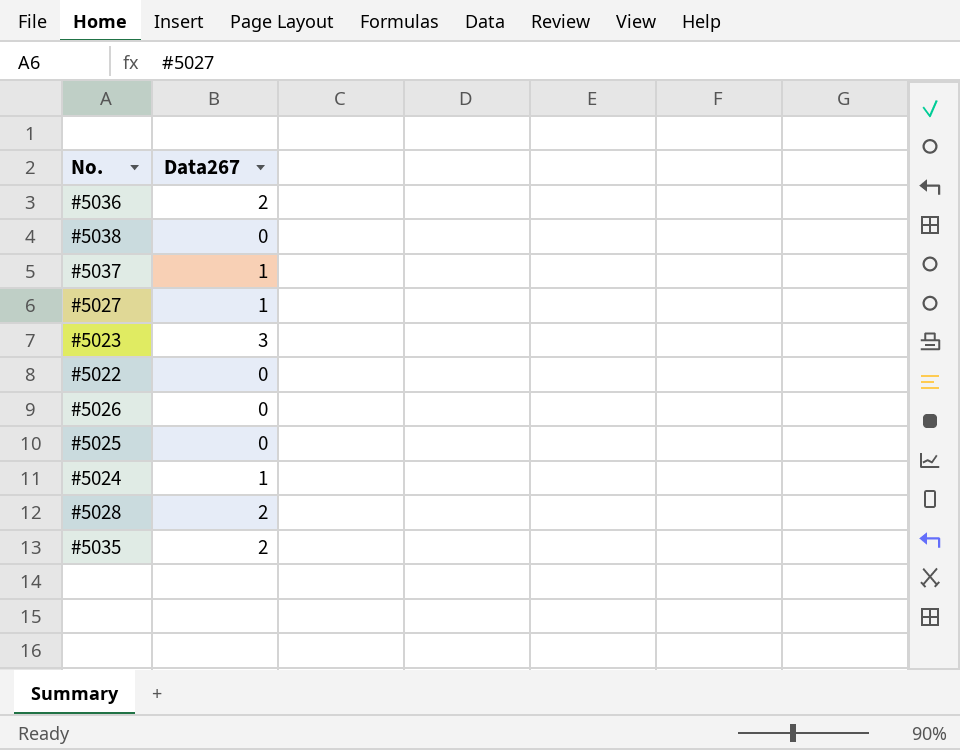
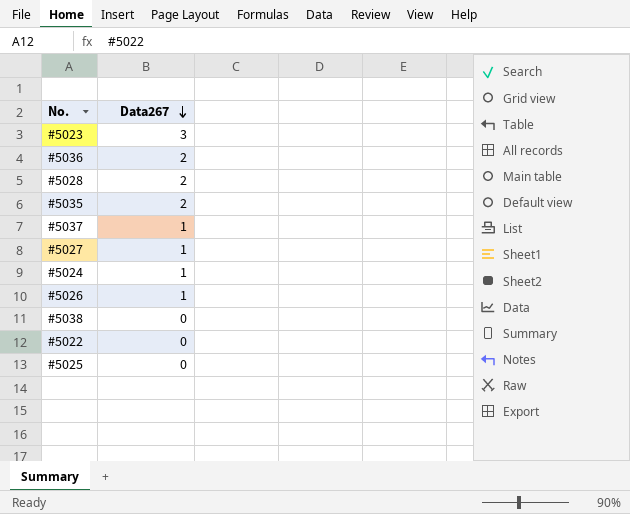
row order: none -> Data267 descending
#5026 | Data267: 0 -> 1

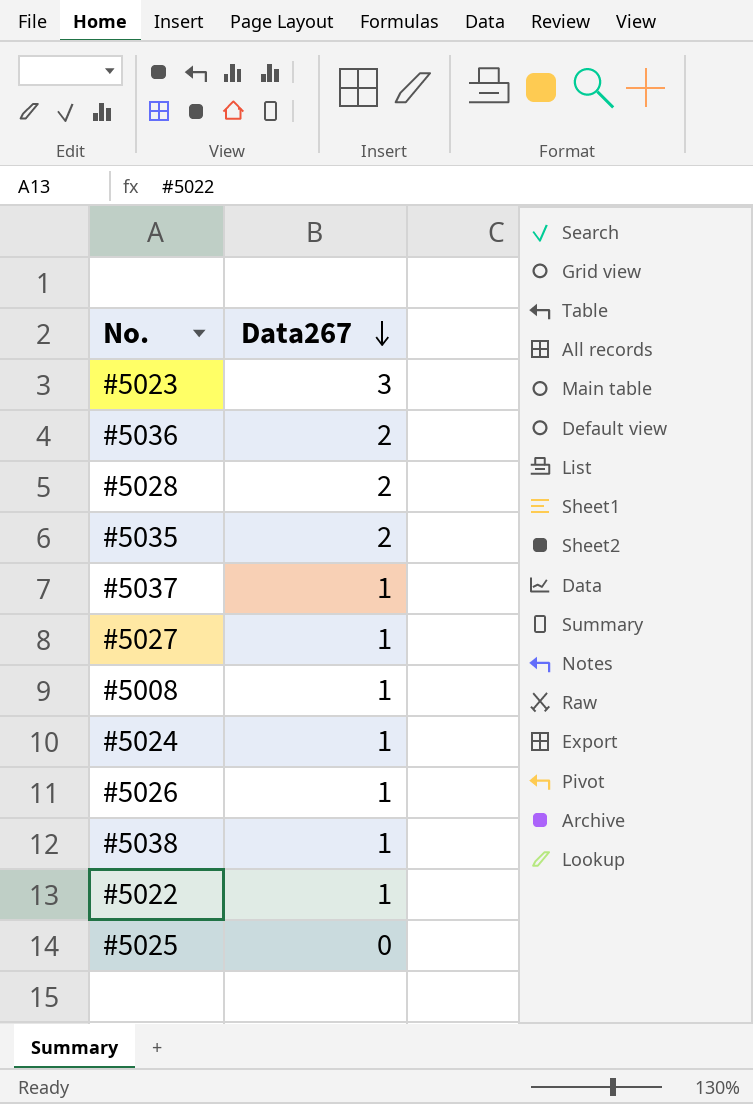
row #5008: none -> 1
#5038 | Data267: 0 -> 1
#5022 | Data267: 0 -> 1

